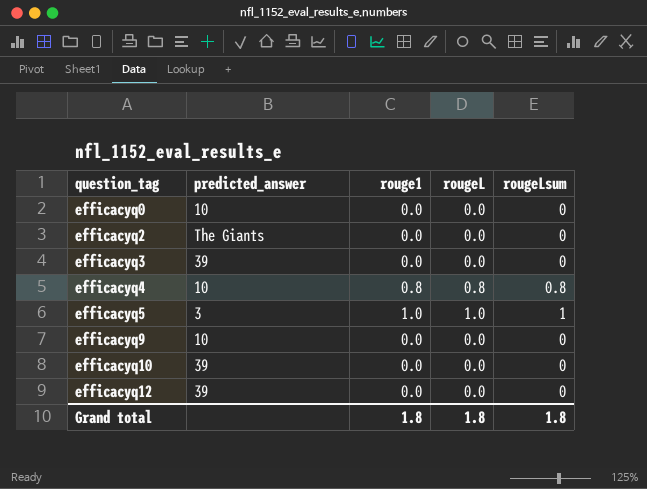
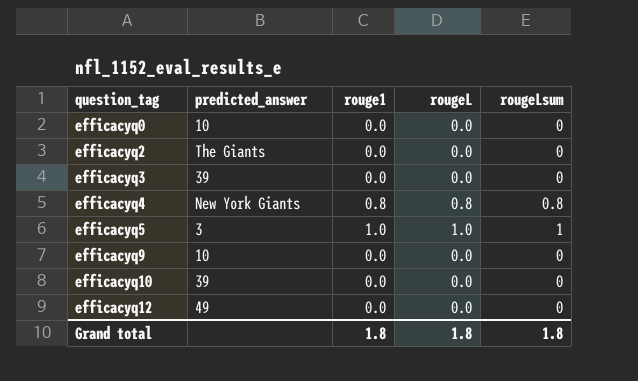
efficacyq4 | predicted_answer: 10 -> New York Giants
efficacyq12 | predicted_answer: 39 -> 49

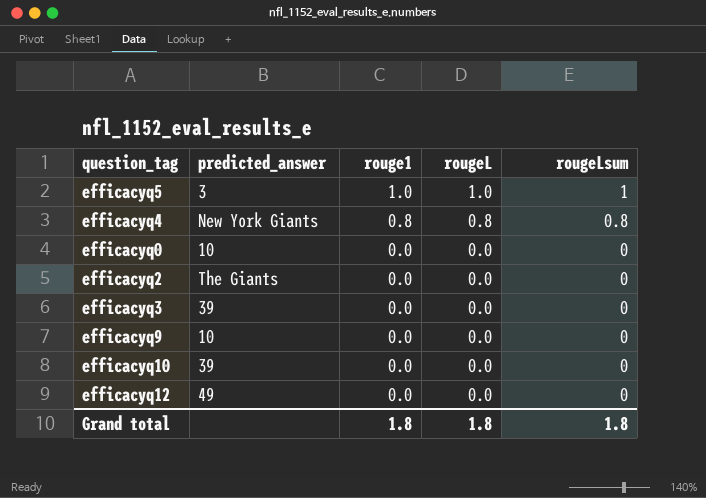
row order: question_tag ascending -> rouge1 descending

